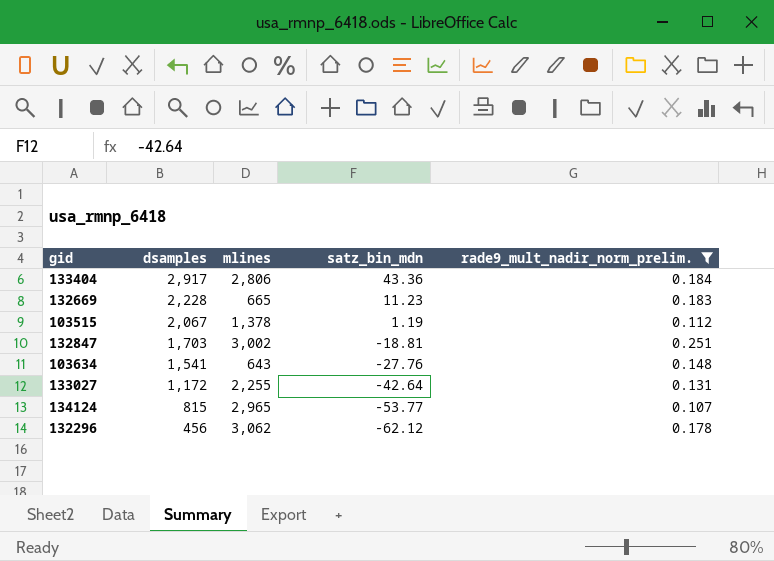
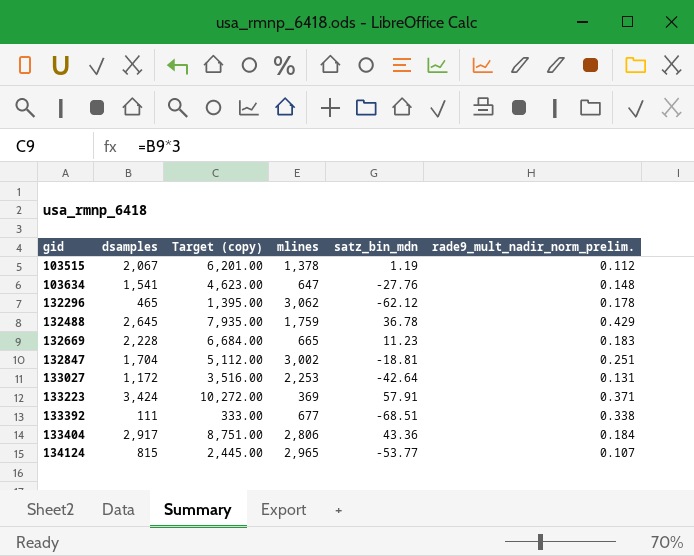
filter: rade9_mult_nadir_norm_prelim. <= 0.251 -> none
row order: dsamples descending -> gid ascending
column Target (copy) | formula: none -> [dsamples] * 3
103634 | mlines: 643 -> 647
132296 | dsamples: 456 -> 465
132847 | dsamples: 1,703 -> 1,704
133027 | mlines: 2,255 -> 2,253

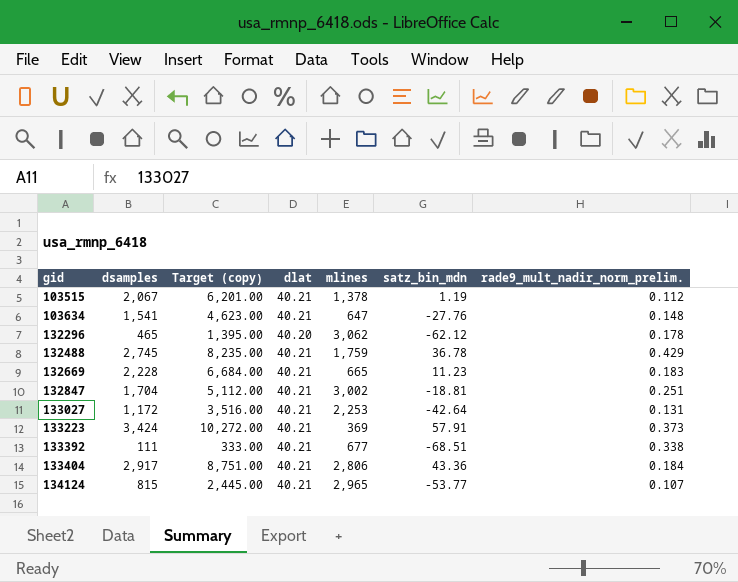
column dlat | position: none -> 4
132488 | dsamples: 2,645 -> 2,745
132488 | Target (copy): 7,935.00 -> 8,235.00
133223 | rade9_mult_nadir_norm_prelim.: 0.371 -> 0.373

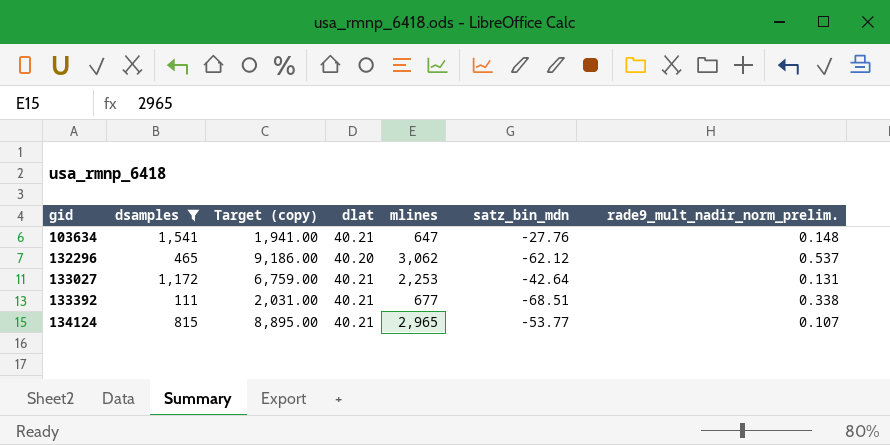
filter: none -> dsamples <= 1,541
column Target (copy) | formula: [dsamples] * 3 -> [mlines] * 3
132296 | rade9_mult_nadir_norm_prelim.: 0.178 -> 0.537

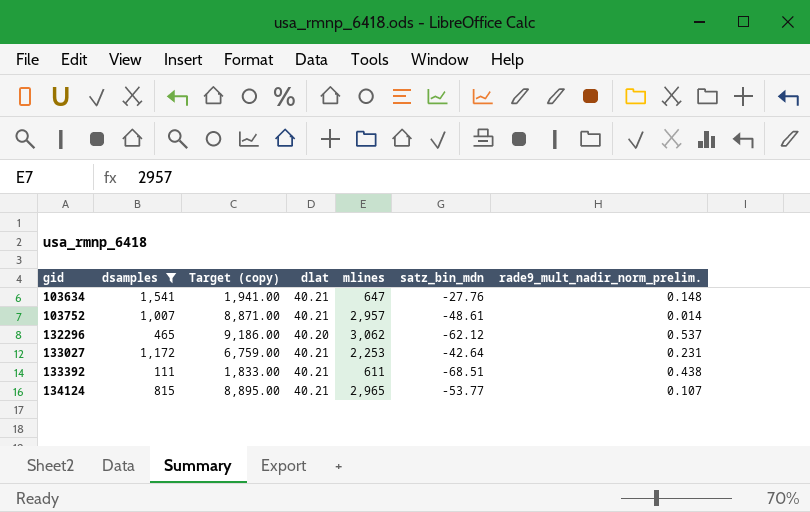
row 103752: none -> 1,007 | 8,871.00 | 40.21 | 2,957 | -48.61 | 0.014
133027 | rade9_mult_nadir_norm_prelim.: 0.131 -> 0.231
133392 | Target (copy): 2,031.00 -> 1,833.00
133392 | mlines: 677 -> 611
133392 | rade9_mult_nadir_norm_prelim.: 0.338 -> 0.438

